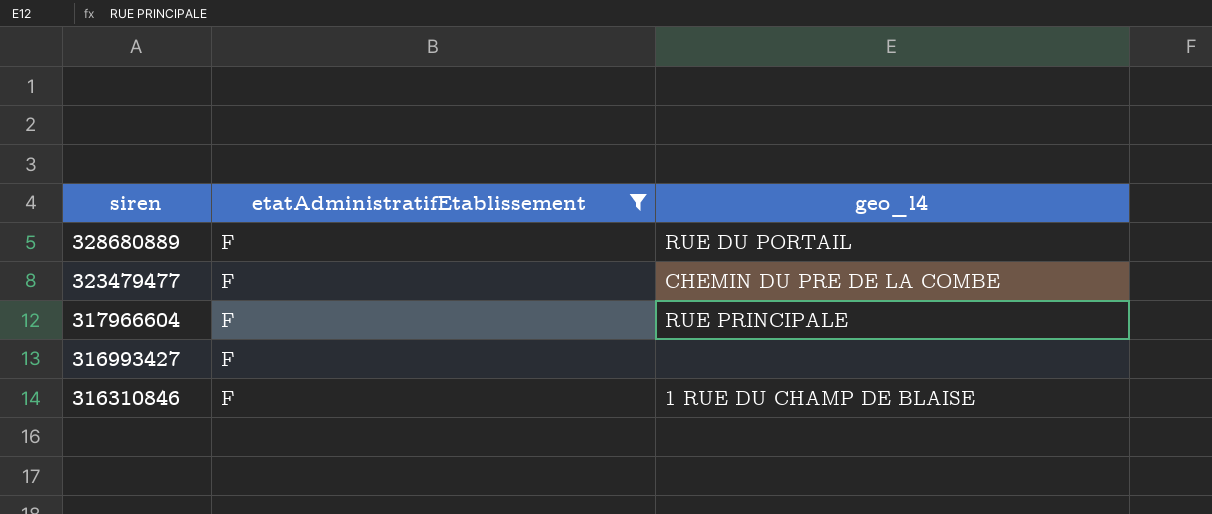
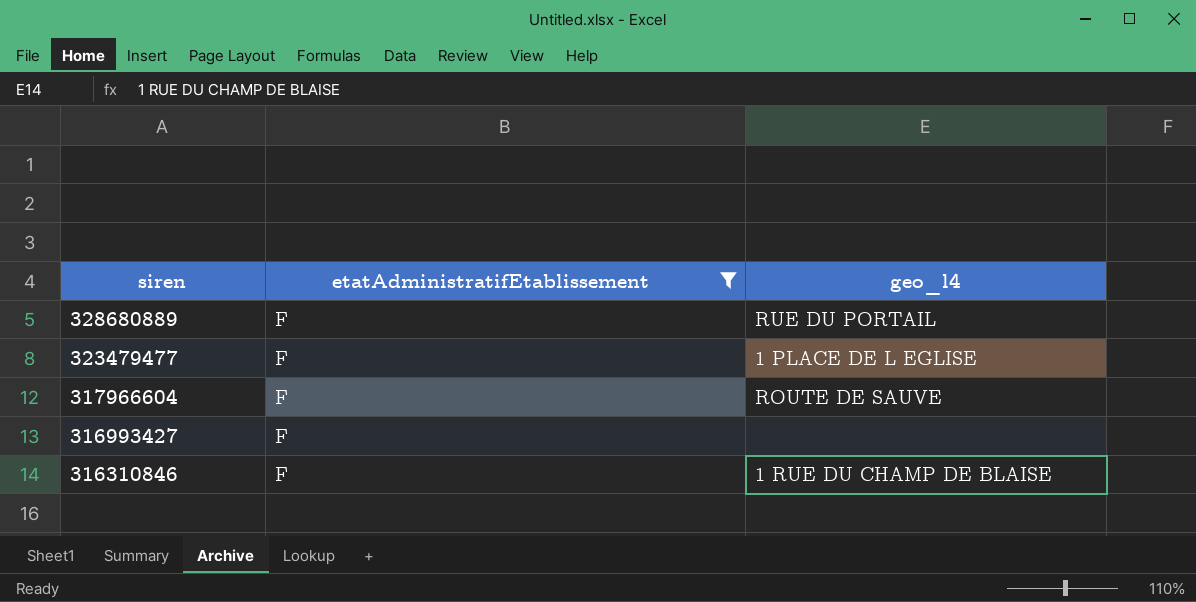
323479477 | geo_l4: CHEMIN DU PRE DE LA COMBE -> 1 PLACE DE L EGLISE
317966604 | geo_l4: RUE PRINCIPALE -> ROUTE DE SAUVE

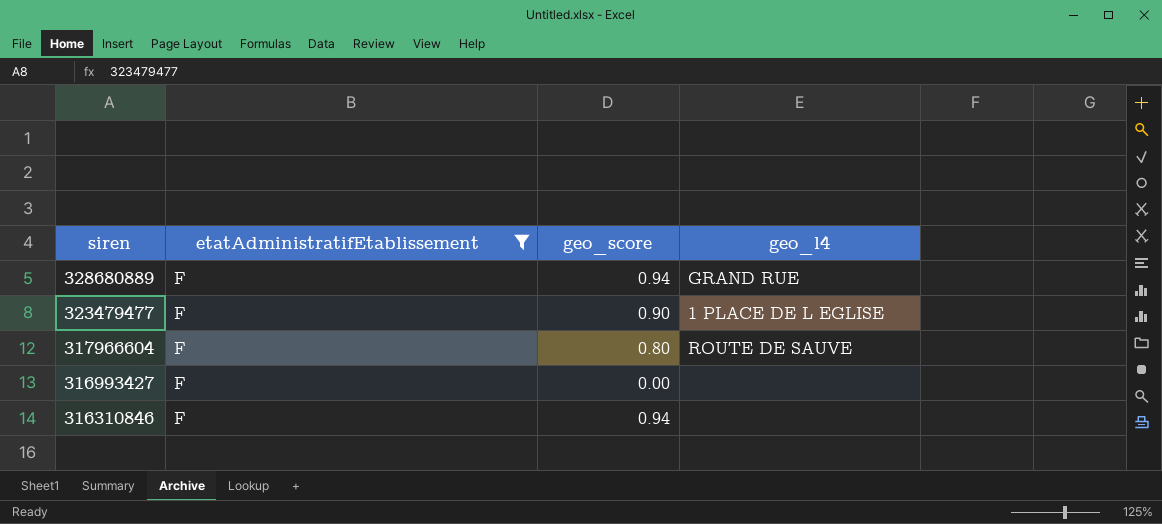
column geo_score | position: none -> 3
328680889 | geo_l4: RUE DU PORTAIL -> GRAND RUE
316310846 | geo_l4: 1 RUE DU CHAMP DE BLAISE -> none

